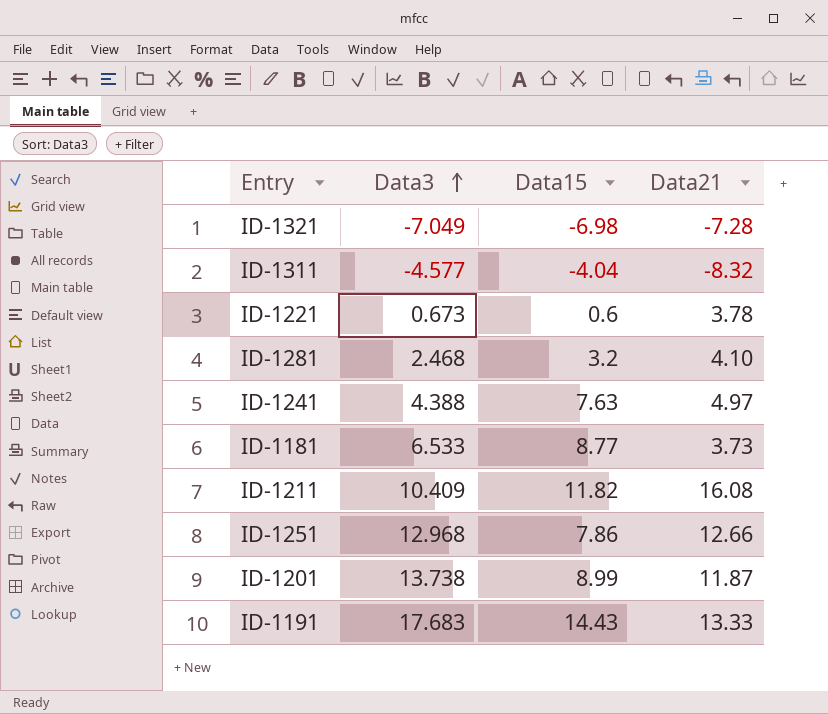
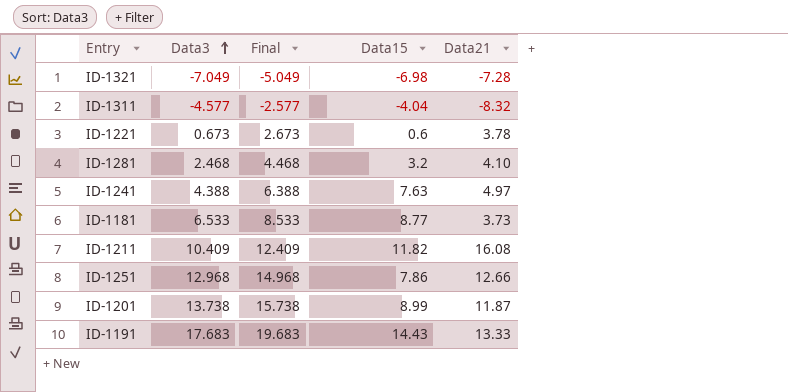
column Final | formula: none -> [Data3] + 2

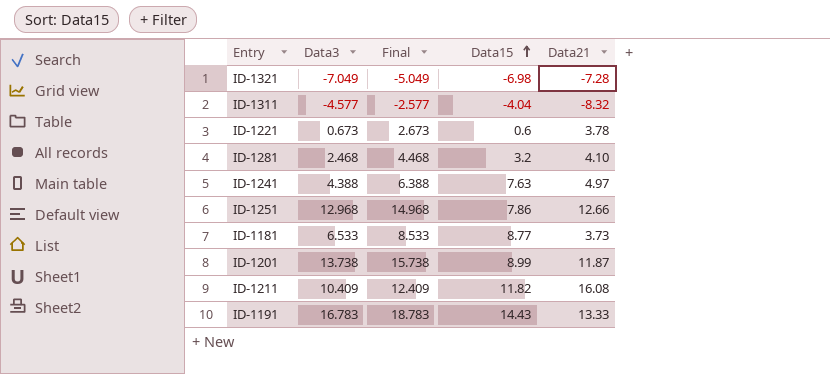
row order: Data3 ascending -> Data15 ascending
ID-1191 | Data3: 17.683 -> 16.783
ID-1191 | Final: 19.683 -> 18.783

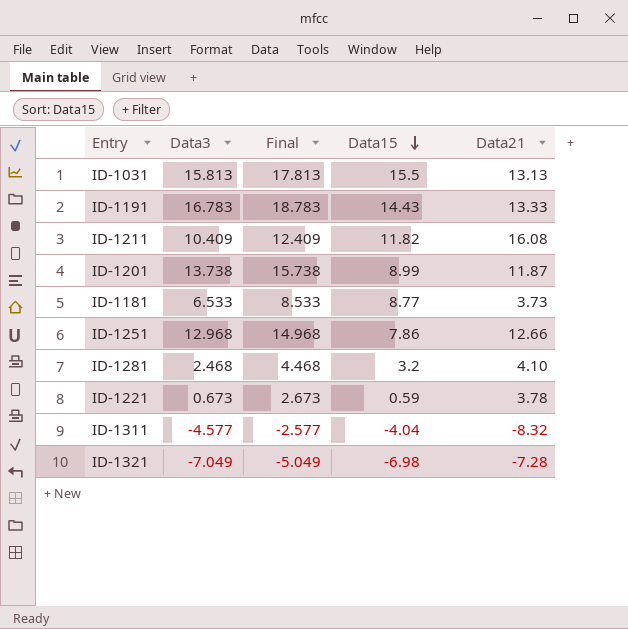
row order: Data15 ascending -> Data15 descending
row ID-1241: 4.388 | 6.388 | 7.63 | 4.97 -> none
row ID-1031: none -> 15.813 | 17.813 | 15.5 | 13.13
ID-1221 | Data15: 0.6 -> 0.59

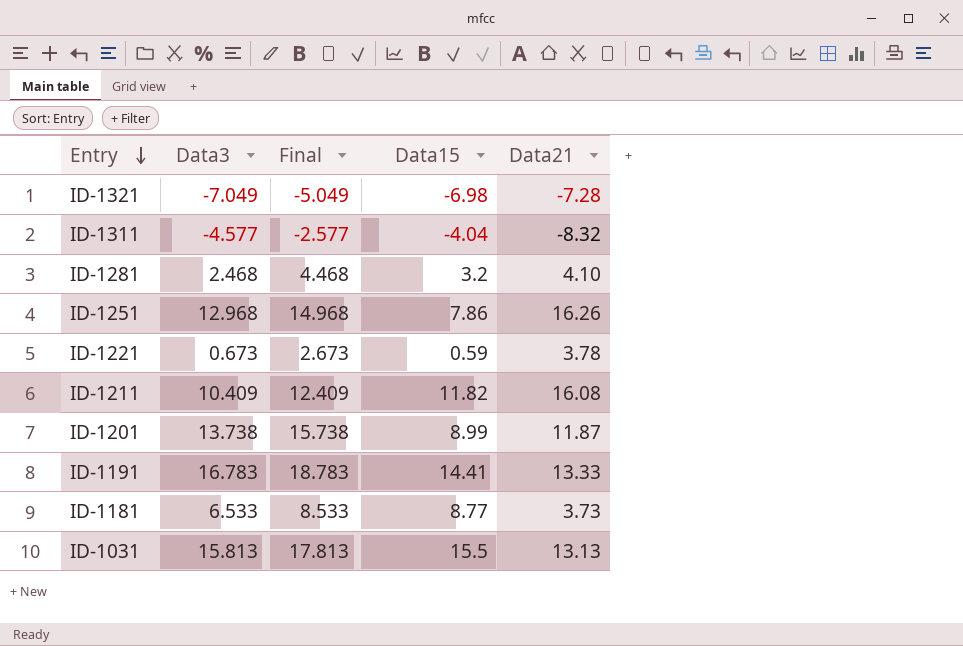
row order: Data15 descending -> Entry descending
ID-1251 | Data21: 12.66 -> 16.26
ID-1191 | Data15: 14.43 -> 14.41

